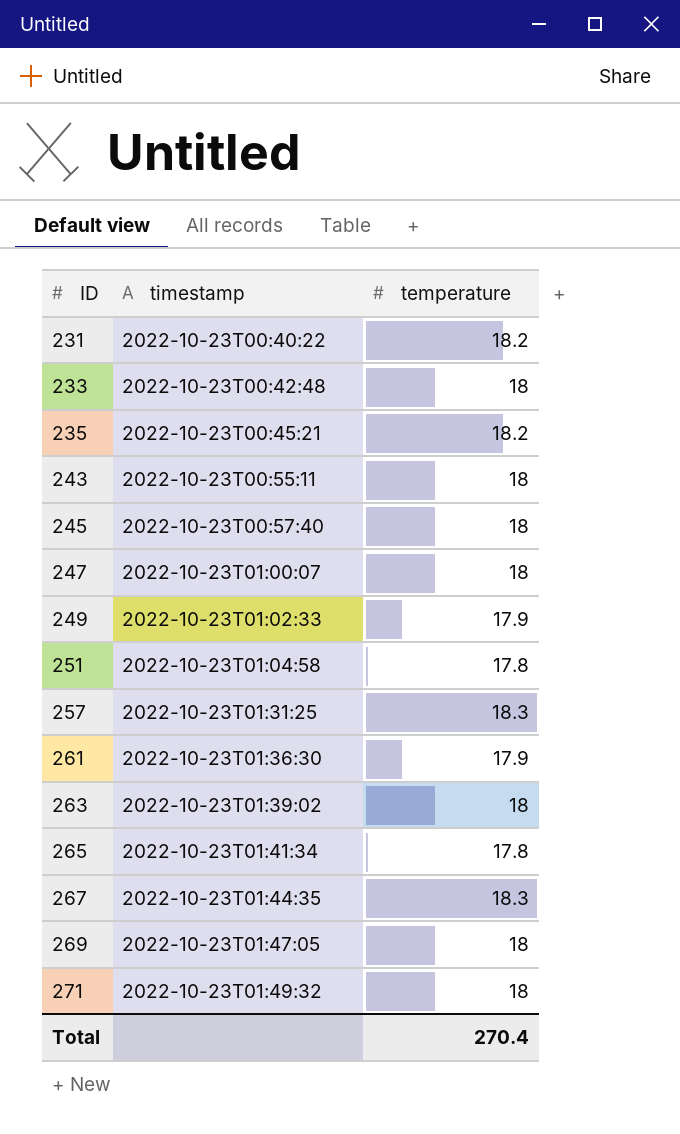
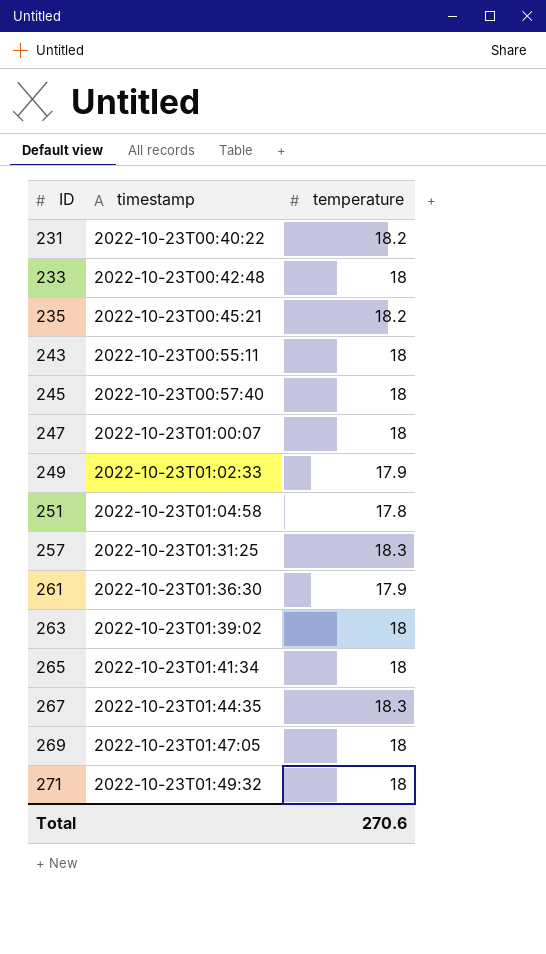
265 | temperature: 17.8 -> 18
Total | temperature: 270.4 -> 270.6

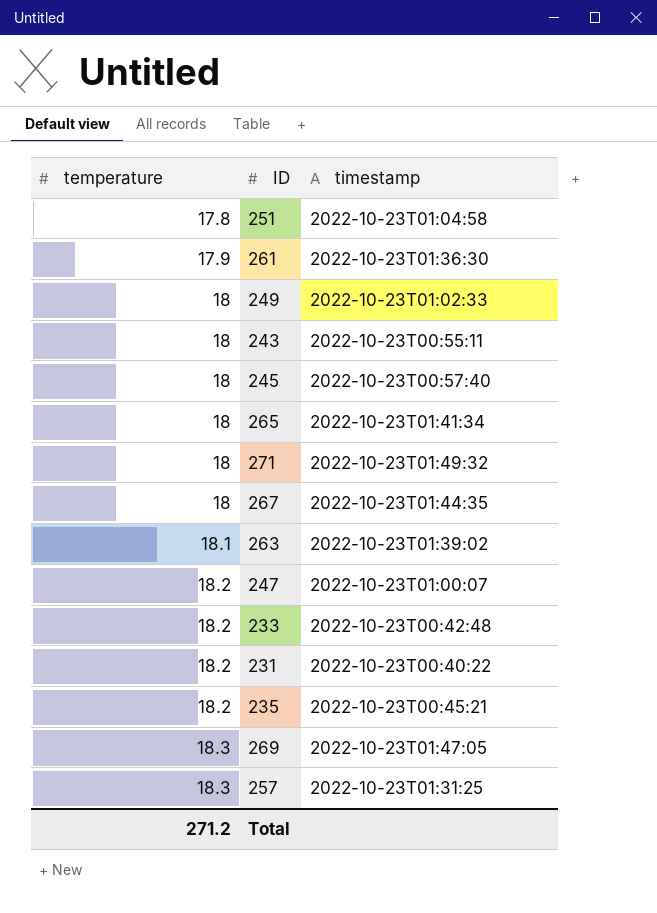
row order: ID ascending -> temperature ascending
column temperature | position: 3 -> 1
249 | temperature: 17.9 -> 18
267 | temperature: 18.3 -> 18
263 | temperature: 18 -> 18.1
247 | temperature: 18 -> 18.2
233 | temperature: 18 -> 18.2
269 | temperature: 18 -> 18.3
Total | temperature: 270.6 -> 271.2

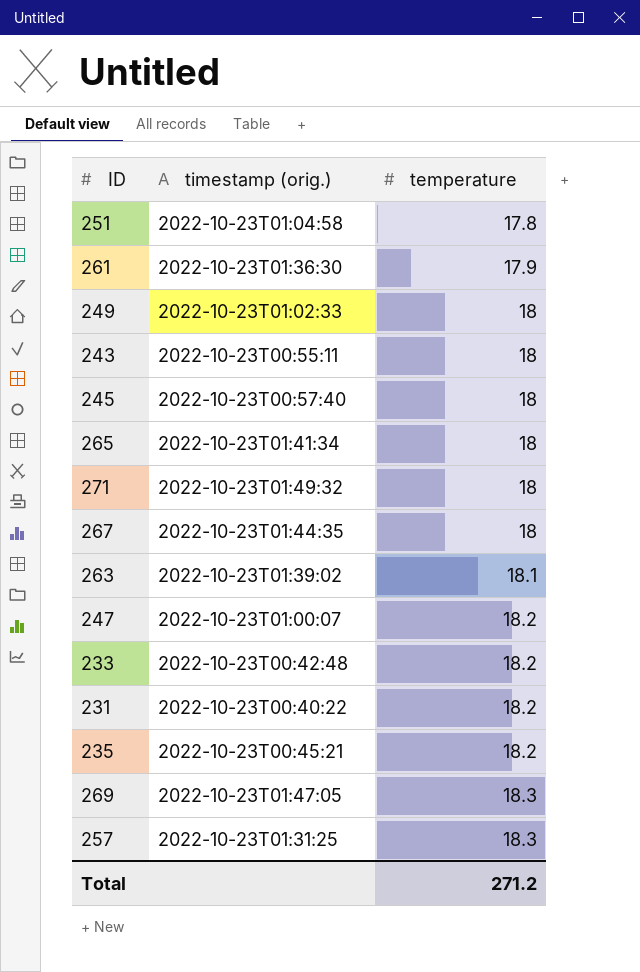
column name: timestamp -> timestamp (orig.)
column temperature | position: 1 -> 3

